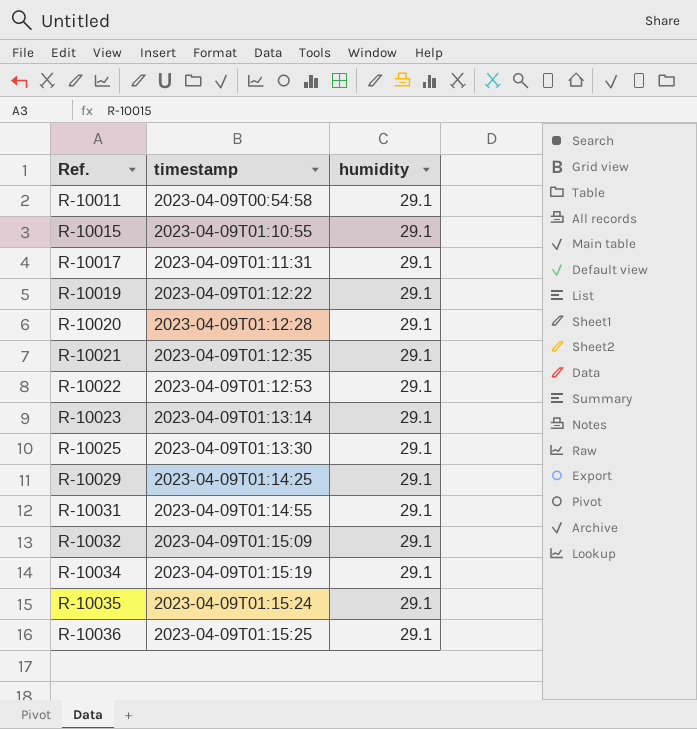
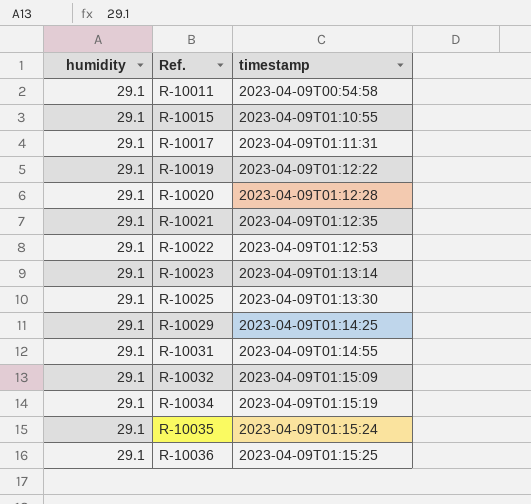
column humidity | position: 3 -> 1

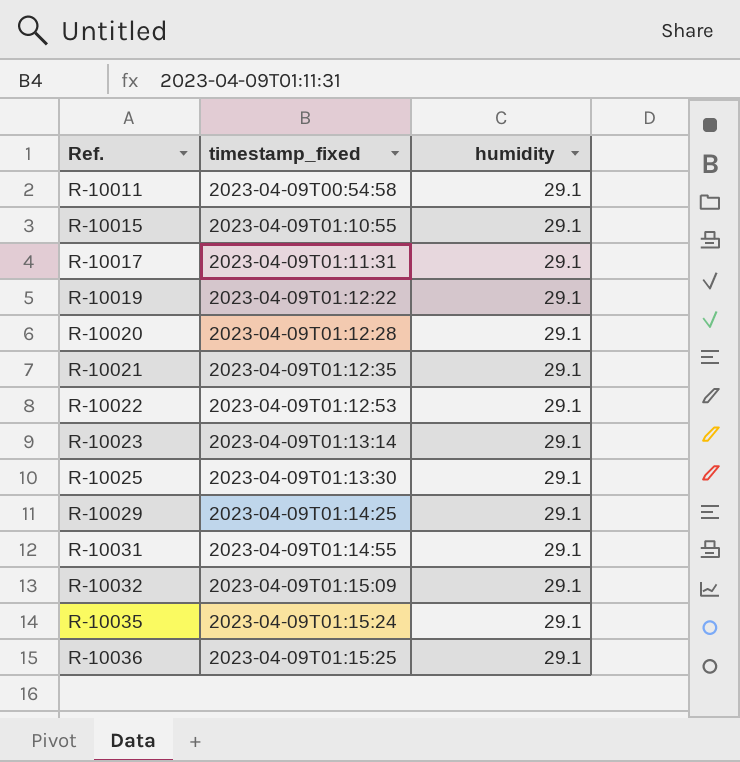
column name: timestamp -> timestamp_fixed
column humidity | position: 1 -> 3
row R-10034: 29.1 | 2023-04-09T01:15:19 -> none

